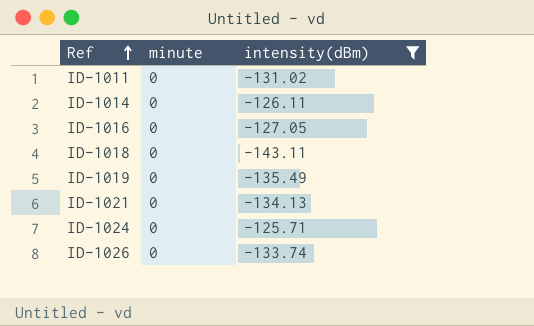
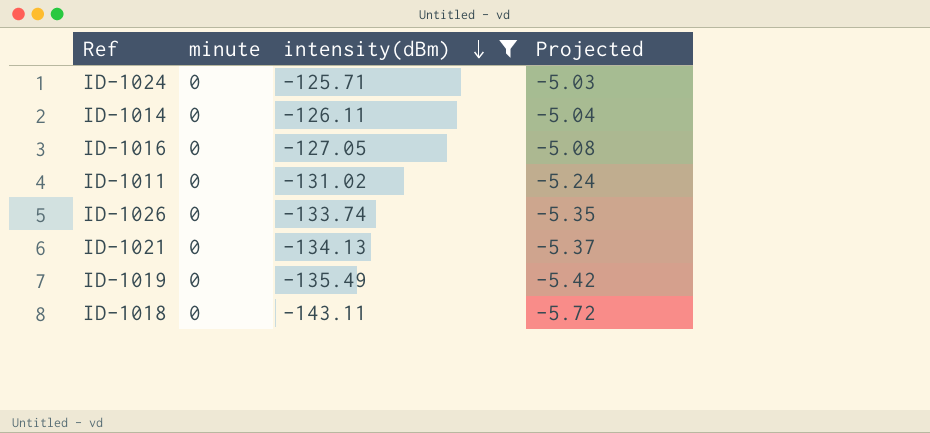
row order: Ref ascending -> intensity(dBm) descending
column Projected | formula: none -> [intensity(dBm)] * 0.04

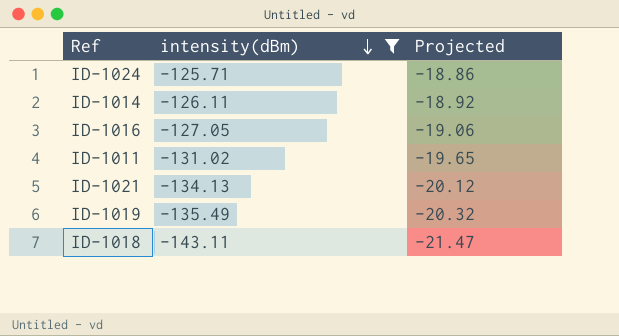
column minute | position: 2 -> none
column Projected | formula: [intensity(dBm)] * 0.04 -> [intensity(dBm)] * 0.15
row ID-1026: 0 | -133.74 | -5.35 -> none

